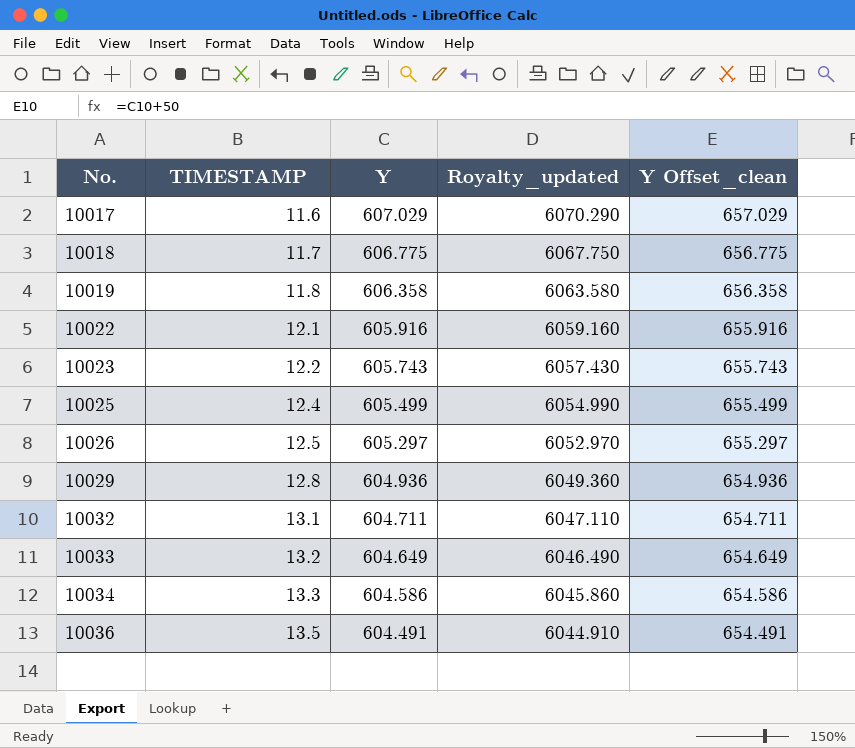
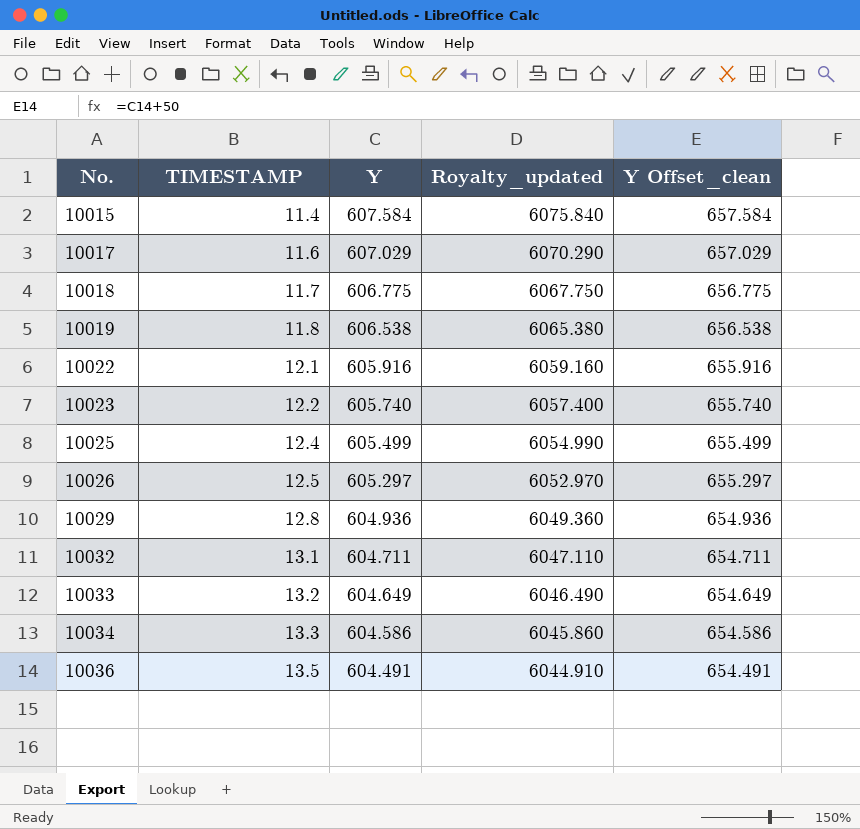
row 10015: none -> 11.4 | 607.584 | 6075.840 | 657.584
10019 | Y: 606.358 -> 606.538
10019 | Royalty_updated: 6063.580 -> 6065.380
10019 | Y Offset_clean: 656.358 -> 656.538
10023 | Y: 605.743 -> 605.740
10023 | Royalty_updated: 6057.430 -> 6057.400
10023 | Y Offset_clean: 655.743 -> 655.740

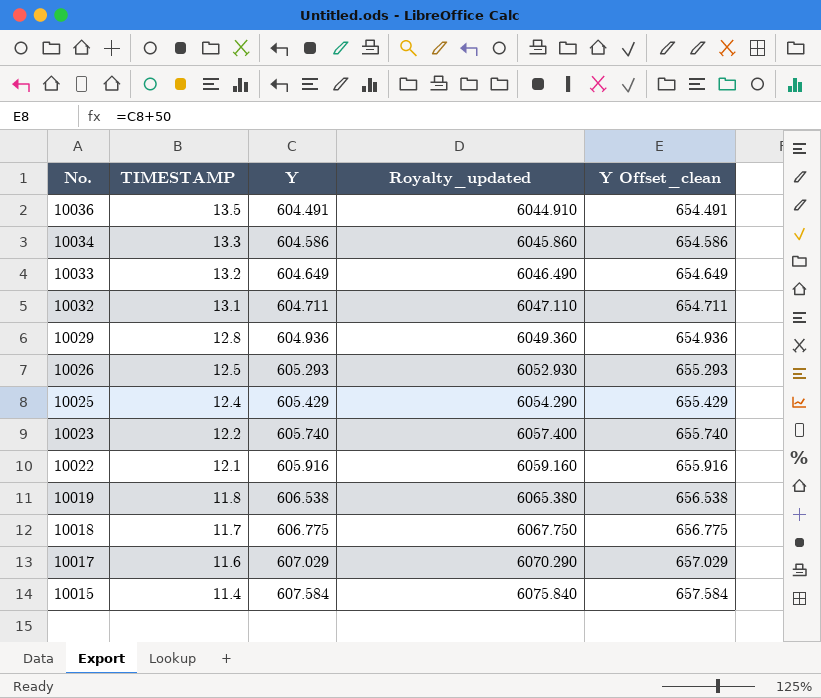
row order: No. ascending -> No. descending
10026 | Y: 605.297 -> 605.293
10026 | Royalty_updated: 6052.970 -> 6052.930
10026 | Y Offset_clean: 655.297 -> 655.293
10025 | Y: 605.499 -> 605.429
10025 | Royalty_updated: 6054.990 -> 6054.290
10025 | Y Offset_clean: 655.499 -> 655.429

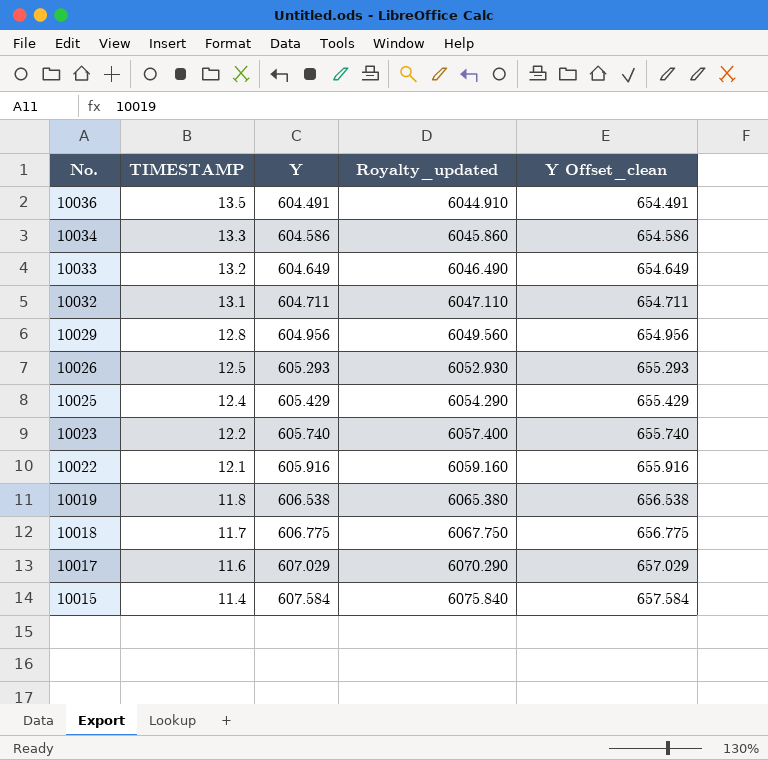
10029 | Y: 604.936 -> 604.956
10029 | Royalty_updated: 6049.360 -> 6049.560
10029 | Y Offset_clean: 654.936 -> 654.956

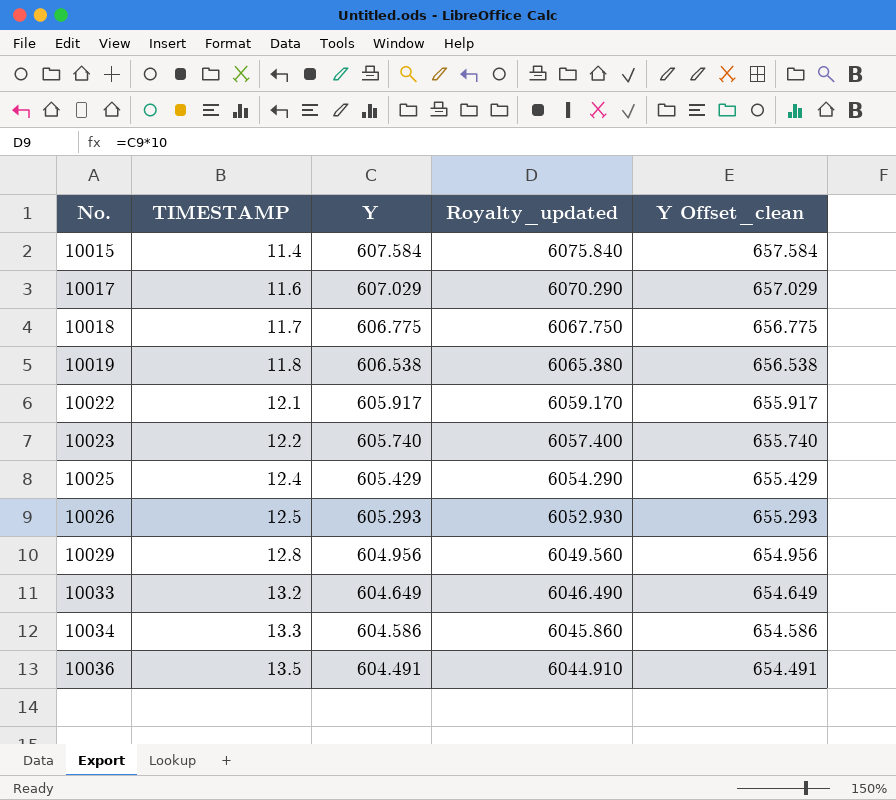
row order: No. descending -> No. ascending
row 10032: 13.1 | 604.711 | 6047.110 | 654.711 -> none
10022 | Y: 605.916 -> 605.917
10022 | Royalty_updated: 6059.160 -> 6059.170
10022 | Y Offset_clean: 655.916 -> 655.917

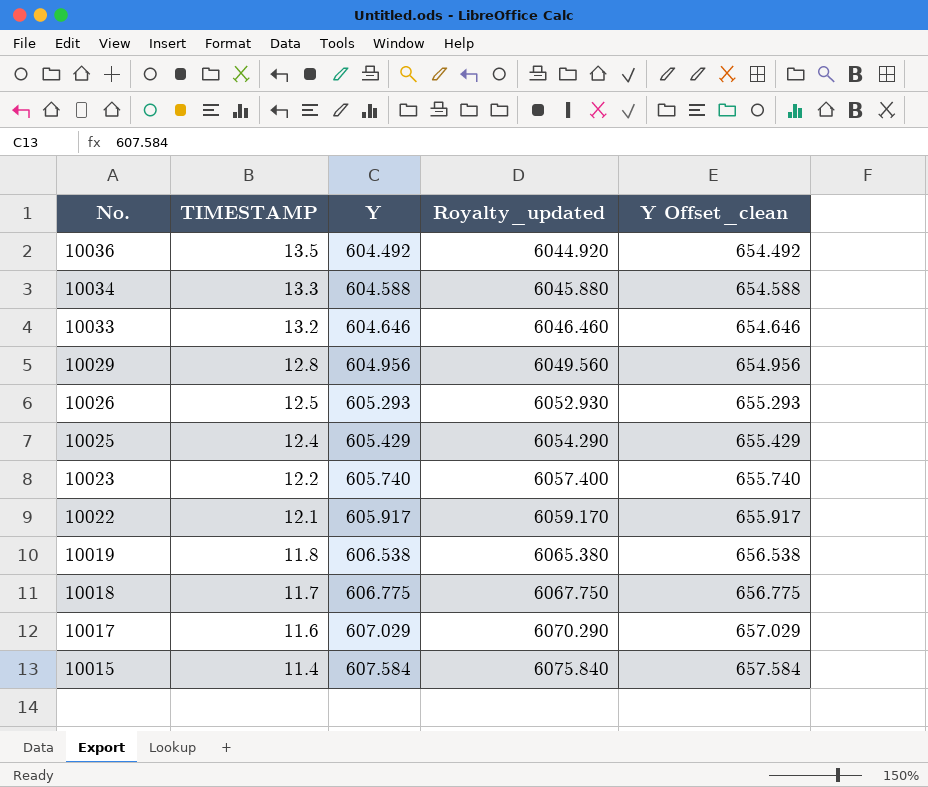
row order: No. ascending -> No. descending
10036 | Y: 604.491 -> 604.492
10036 | Royalty_updated: 6044.910 -> 6044.920
10036 | Y Offset_clean: 654.491 -> 654.492
10034 | Y: 604.586 -> 604.588
10034 | Royalty_updated: 6045.860 -> 6045.880
10034 | Y Offset_clean: 654.586 -> 654.588
10033 | Y: 604.649 -> 604.646
10033 | Royalty_updated: 6046.490 -> 6046.460
10033 | Y Offset_clean: 654.649 -> 654.646

